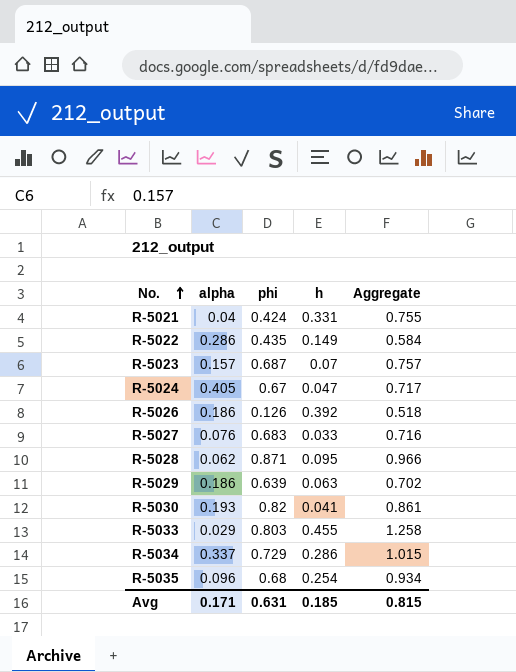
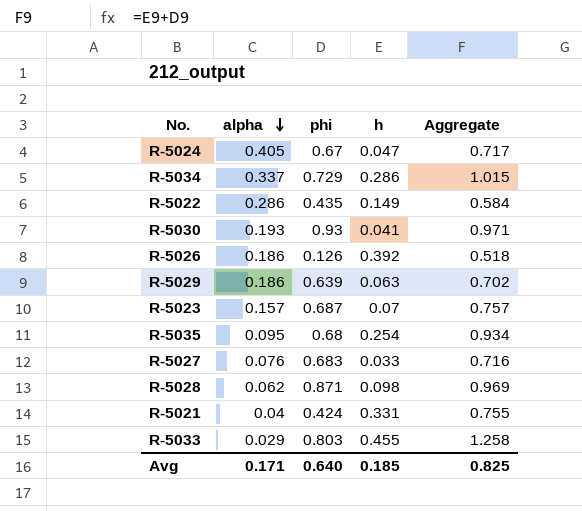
row order: No. ascending -> alpha descending
R-5030 | phi: 0.82 -> 0.93
R-5030 | Aggregate: 0.861 -> 0.971
R-5035 | alpha: 0.096 -> 0.095
R-5028 | h: 0.095 -> 0.098
R-5028 | Aggregate: 0.966 -> 0.969
Avg | phi: 0.631 -> 0.640
Avg | Aggregate: 0.815 -> 0.825

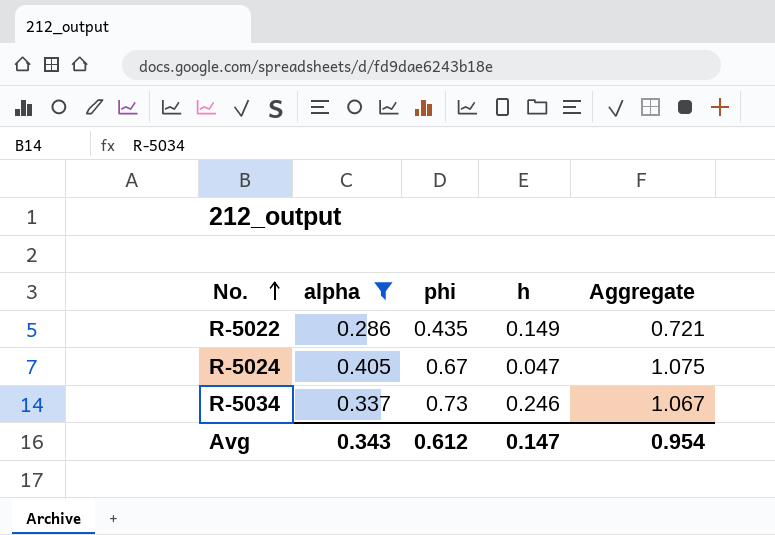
filter: none -> alpha >= 0.286
row order: alpha descending -> No. ascending
column Aggregate | formula: [phi] + [h] -> [alpha] + [phi]
R-5034 | phi: 0.729 -> 0.73
R-5034 | h: 0.286 -> 0.246
Avg | alpha: 0.171 -> 0.343
Avg | phi: 0.640 -> 0.612
Avg | h: 0.185 -> 0.147
Avg | Aggregate: 0.825 -> 0.954

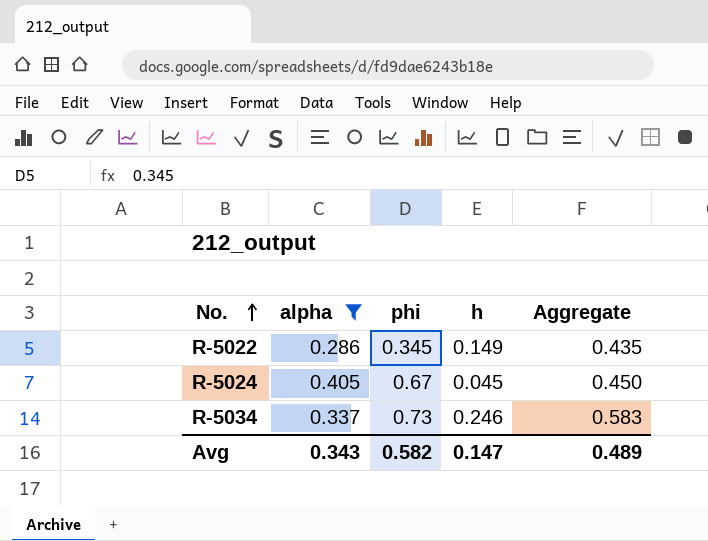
column Aggregate | formula: [alpha] + [phi] -> [alpha] + [h]
R-5022 | phi: 0.435 -> 0.345
R-5024 | h: 0.047 -> 0.045
Avg | phi: 0.612 -> 0.582
Avg | Aggregate: 0.954 -> 0.489

